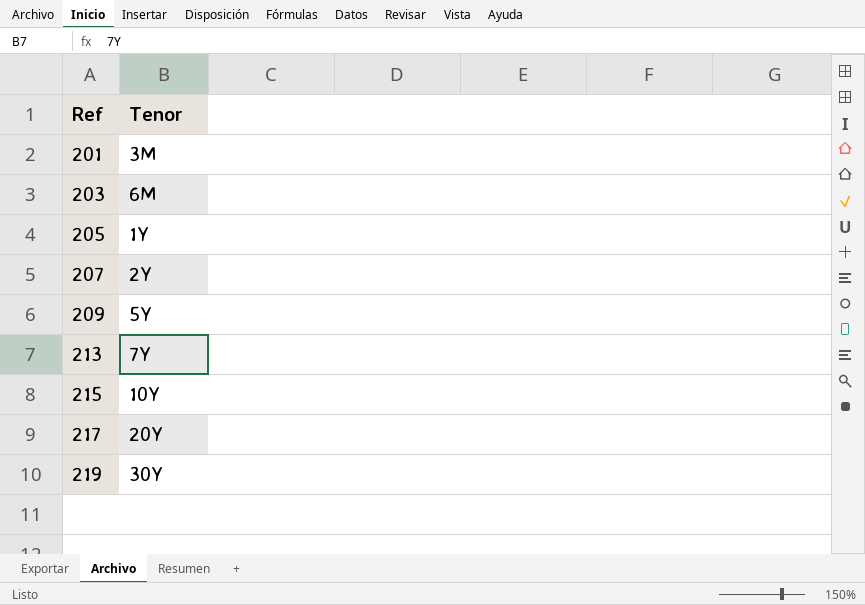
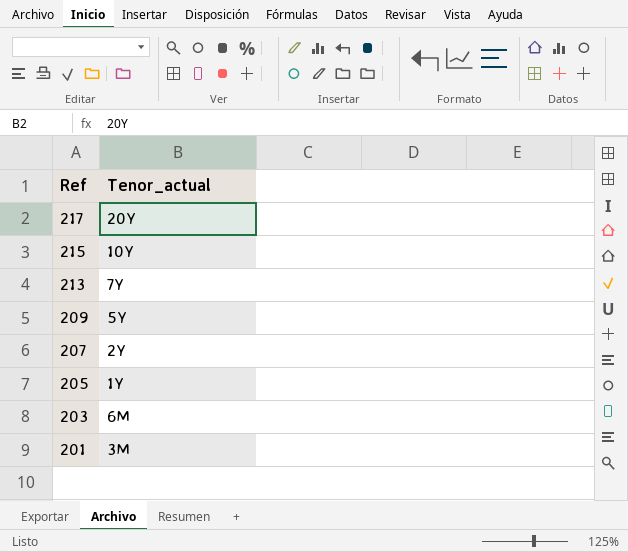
row order: Ref ascending -> Ref descending
column name: Tenor -> Tenor_actual
row 219: 30Y -> none

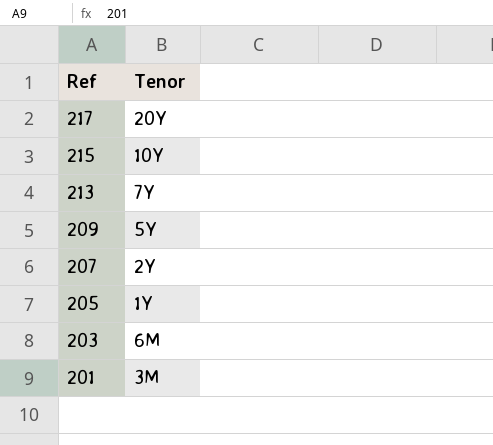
column name: Tenor_actual -> Tenor

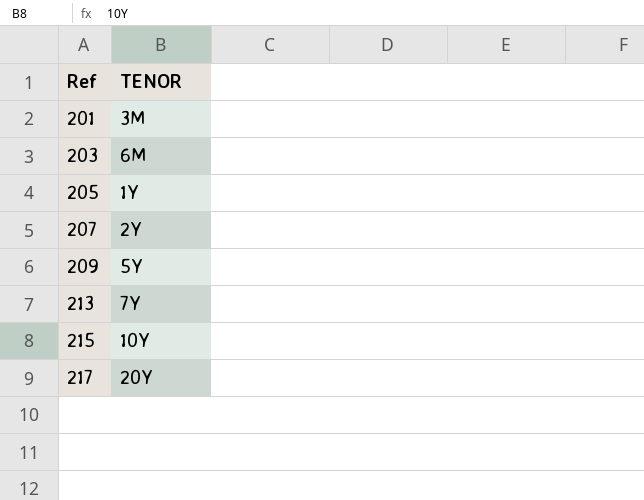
row order: Ref descending -> Ref ascending
column name: Tenor -> TENOR

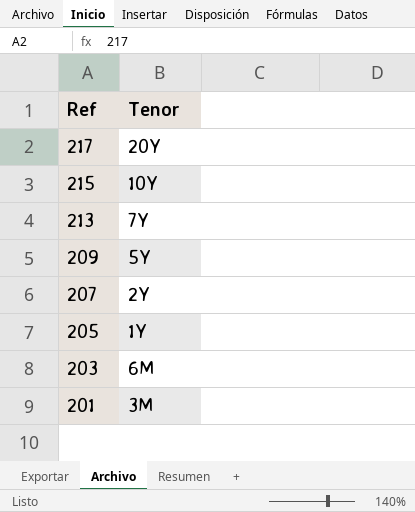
row order: Ref ascending -> Ref descending
column name: TENOR -> Tenor

